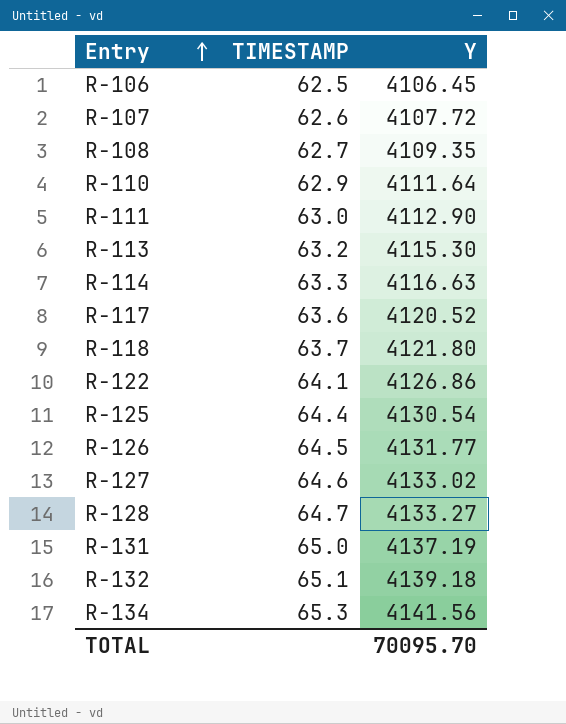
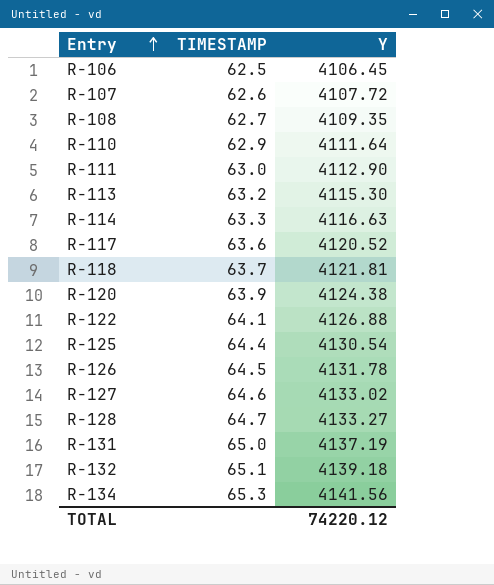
R-118 | Y: 4121.80 -> 4121.81
row R-120: none -> 63.9 | 4124.38
R-122 | Y: 4126.86 -> 4126.88
R-126 | Y: 4131.77 -> 4131.78
TOTAL | Y: 70095.70 -> 74220.12

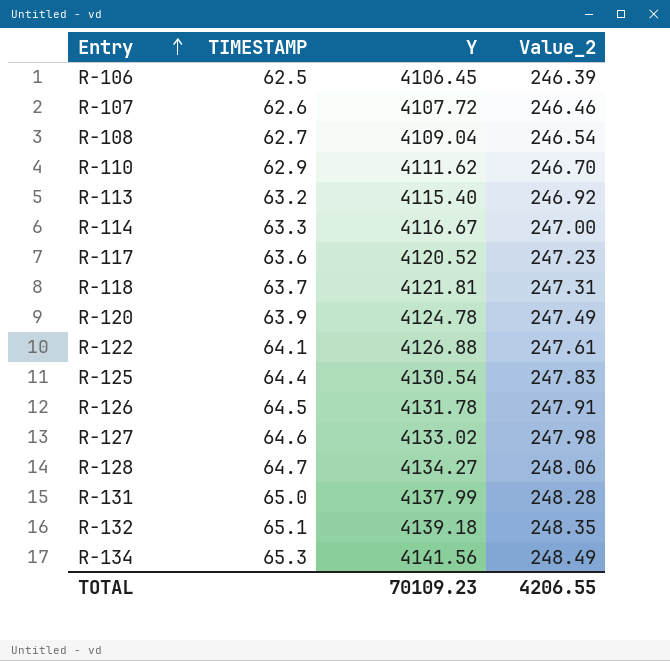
column Value_2 | formula: none -> [Y] * 0.06
row R-111: 63.0 | 4112.90 -> none
R-108 | Y: 4109.35 -> 4109.04
R-110 | Y: 4111.64 -> 4111.62
R-113 | Y: 4115.30 -> 4115.40
R-114 | Y: 4116.63 -> 4116.67
R-120 | Y: 4124.38 -> 4124.78
R-128 | Y: 4133.27 -> 4134.27
R-131 | Y: 4137.19 -> 4137.99
TOTAL | Y: 74220.12 -> 70109.23

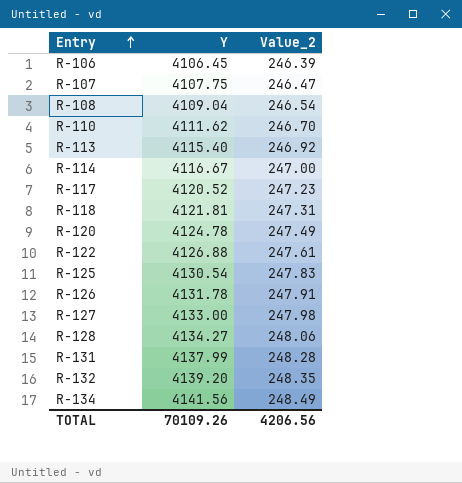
column TIMESTAMP | position: 2 -> none
R-107 | Y: 4107.72 -> 4107.75
R-107 | Value_2: 246.46 -> 246.47
R-127 | Y: 4133.02 -> 4133.00
R-132 | Y: 4139.18 -> 4139.20
TOTAL | Y: 70109.23 -> 70109.26
TOTAL | Value_2: 4206.55 -> 4206.56

